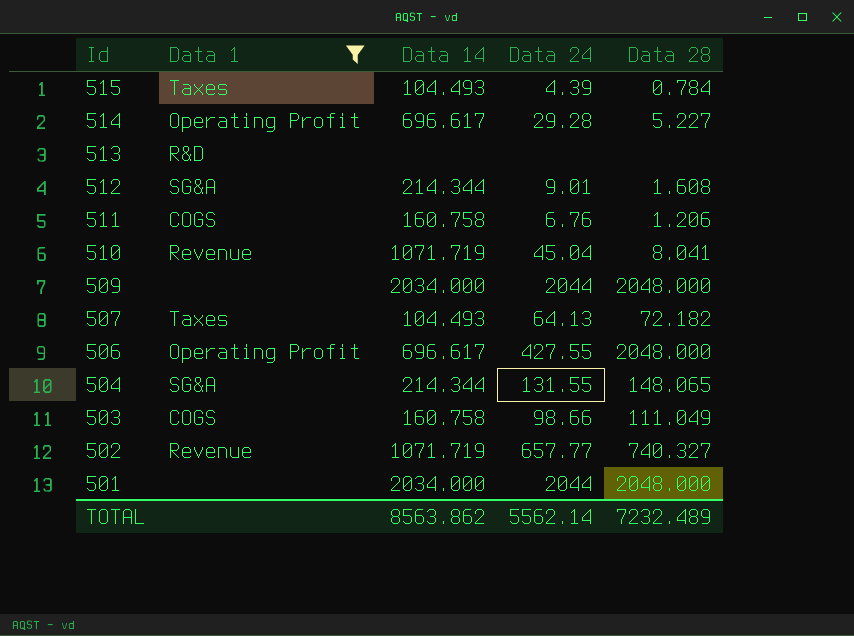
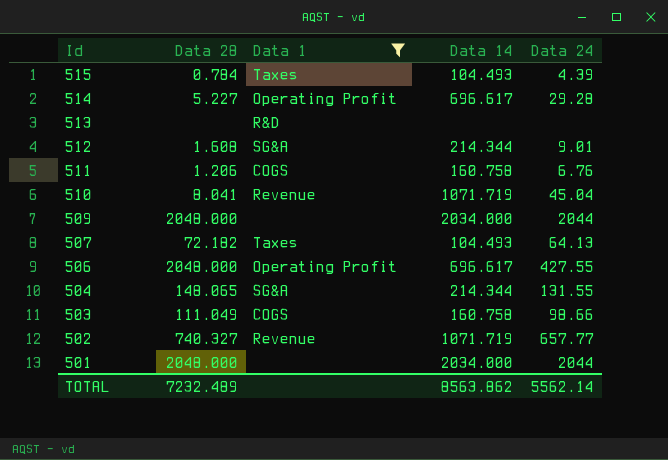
column Data 28 | position: 5 -> 2

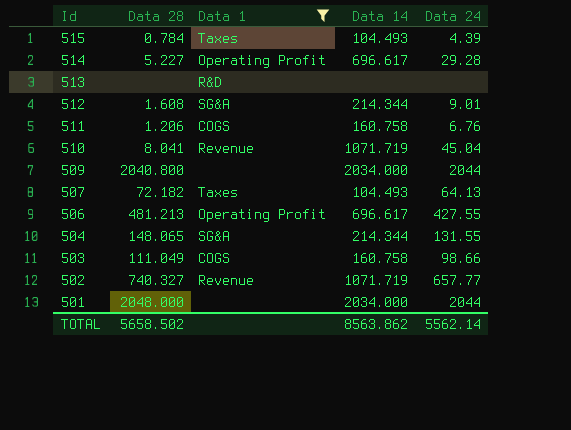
509 | Data 28: 2048.000 -> 2040.800
506 | Data 28: 2048.000 -> 481.213
TOTAL | Data 28: 7232.489 -> 5658.502

